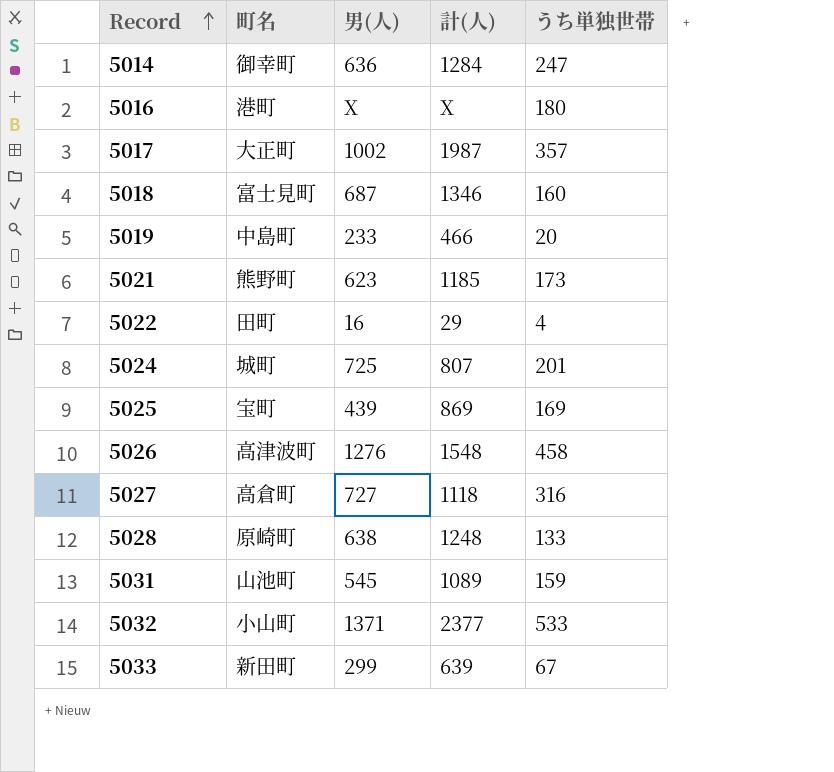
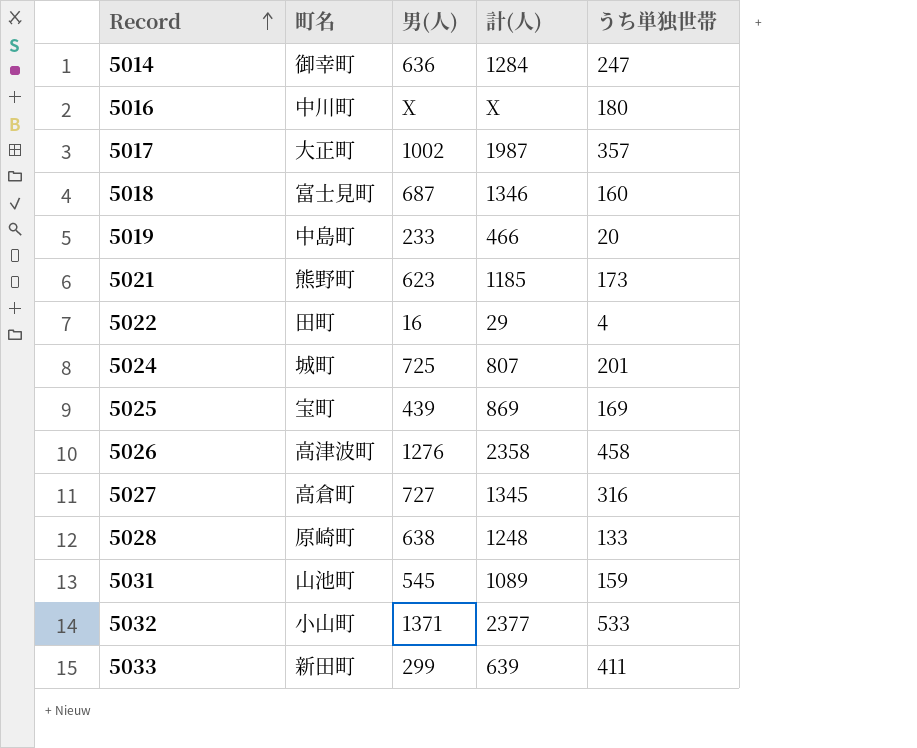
5016 | 町名: 港町 -> 中川町
5026 | 計(人): 1548 -> 2358
5027 | 計(人): 1118 -> 1345
5033 | うち単独世帯: 67 -> 411

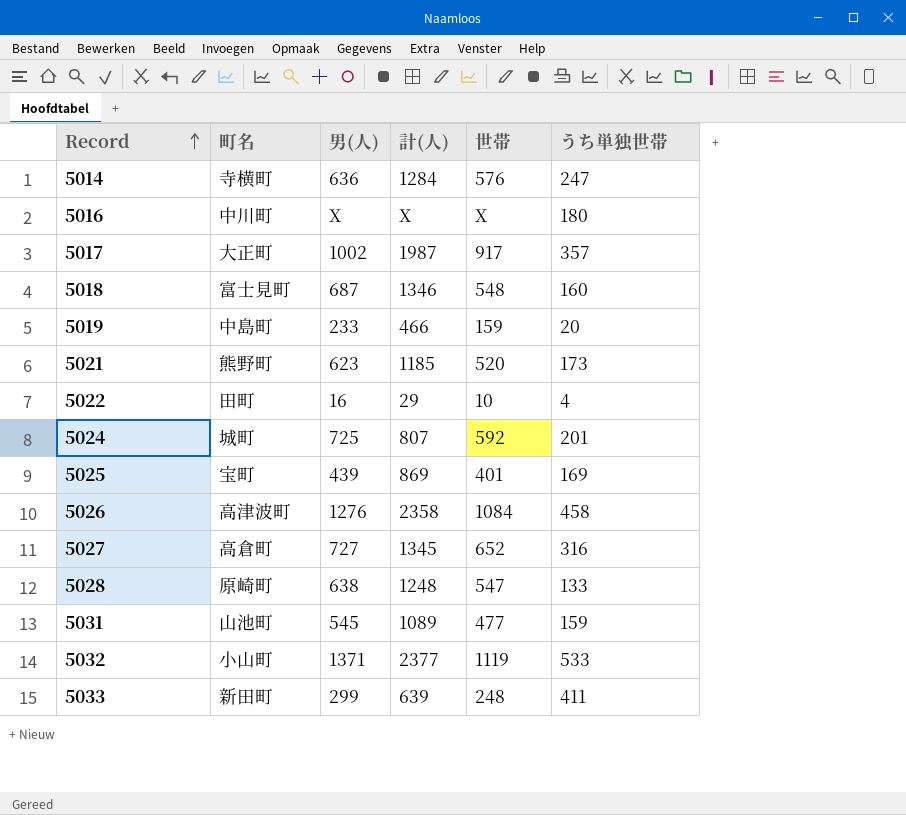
column 世帯 | position: none -> 5
5014 | 町名: 御幸町 -> 寺横町

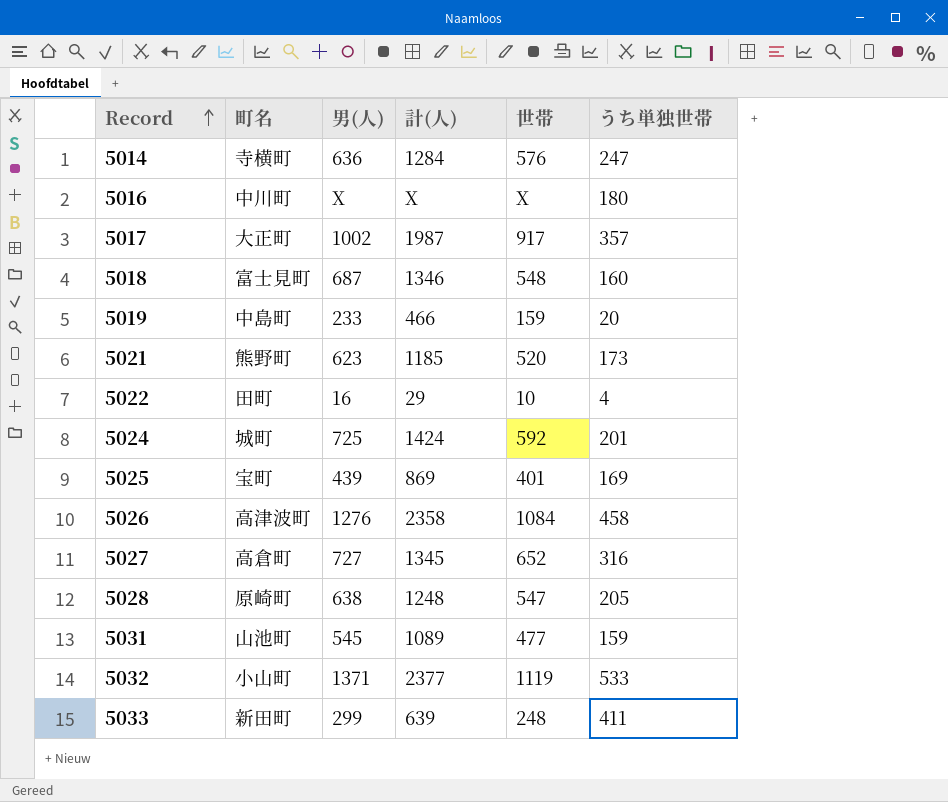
5024 | 計(人): 807 -> 1424
5028 | うち単独世帯: 133 -> 205

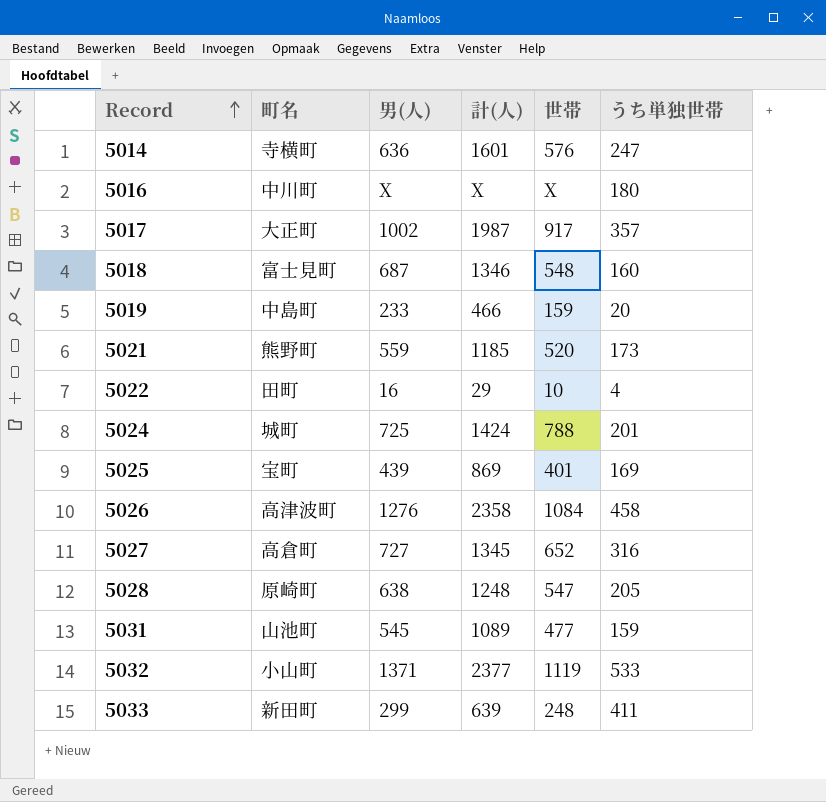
5014 | 計(人): 1284 -> 1601
5021 | 男(人): 623 -> 559
5024 | 世帯: 592 -> 788

